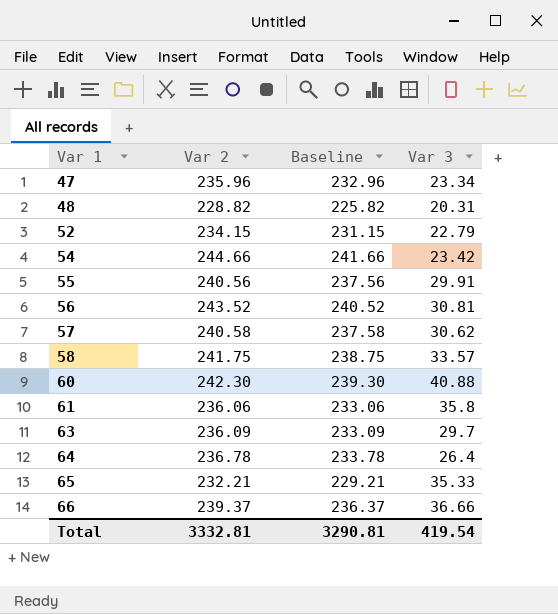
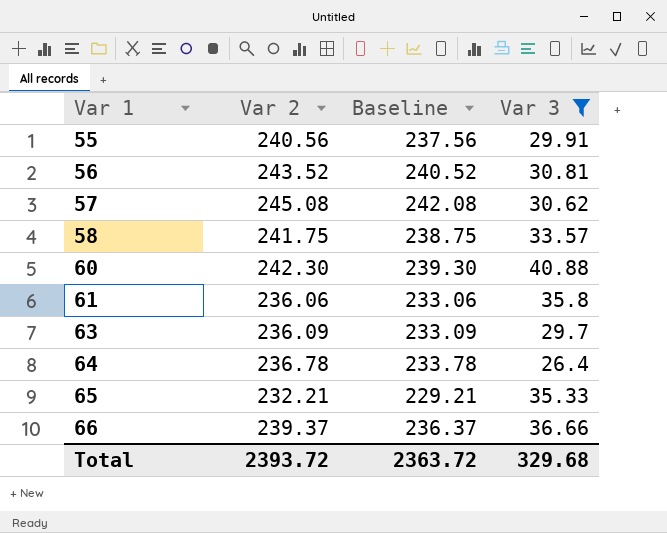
filter: none -> Var 3 >= 26.4
57 | Var 2: 240.58 -> 245.08
57 | Baseline: 237.58 -> 242.08
Total | Var 2: 3332.81 -> 2393.72
Total | Baseline: 3290.81 -> 2363.72
Total | Var 3: 419.54 -> 329.68

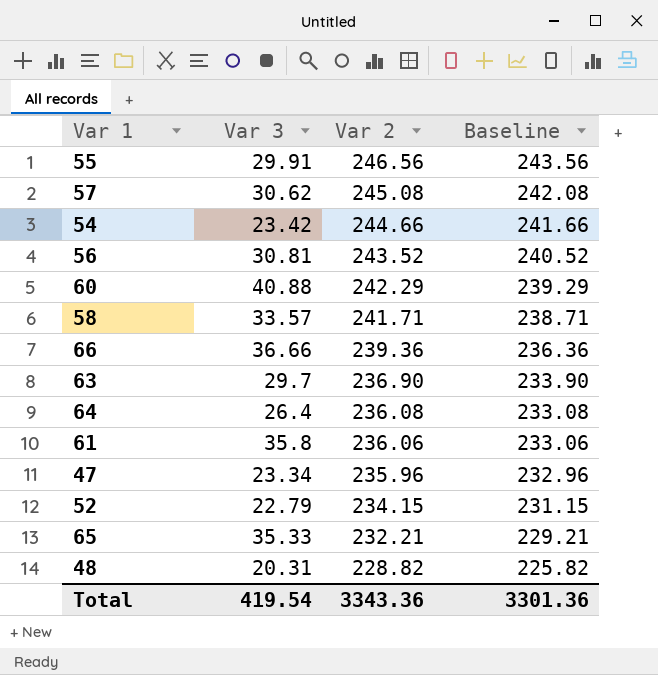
filter: Var 3 >= 26.4 -> none
row order: Var 1 ascending -> Var 2 descending
column Var 3 | position: 4 -> 2
55 | Var 2: 240.56 -> 246.56
55 | Baseline: 237.56 -> 243.56
60 | Var 2: 242.30 -> 242.29
60 | Baseline: 239.30 -> 239.29
58 | Var 2: 241.75 -> 241.71
58 | Baseline: 238.75 -> 238.71
66 | Var 2: 239.37 -> 239.36
66 | Baseline: 236.37 -> 236.36
63 | Var 2: 236.09 -> 236.90
63 | Baseline: 233.09 -> 233.90
64 | Var 2: 236.78 -> 236.08
64 | Baseline: 233.78 -> 233.08
Total | Var 3: 329.68 -> 419.54
Total | Var 2: 2393.72 -> 3343.36
Total | Baseline: 2363.72 -> 3301.36

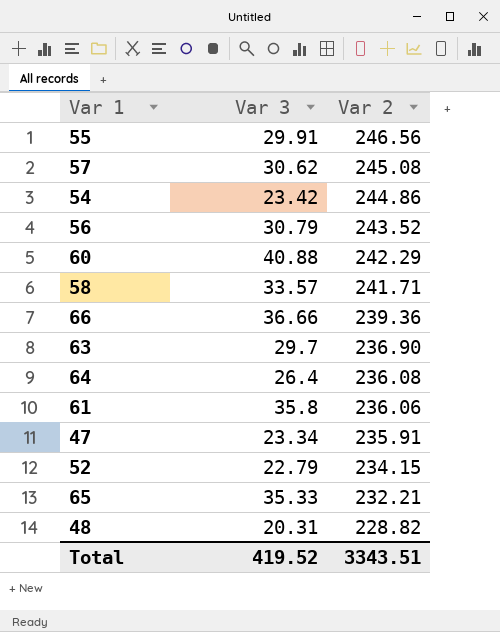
column Baseline | formula: [Var 2] - 3 -> none
54 | Var 2: 244.66 -> 244.86
56 | Var 3: 30.81 -> 30.79
47 | Var 2: 235.96 -> 235.91
Total | Var 3: 419.54 -> 419.52
Total | Var 2: 3343.36 -> 3343.51

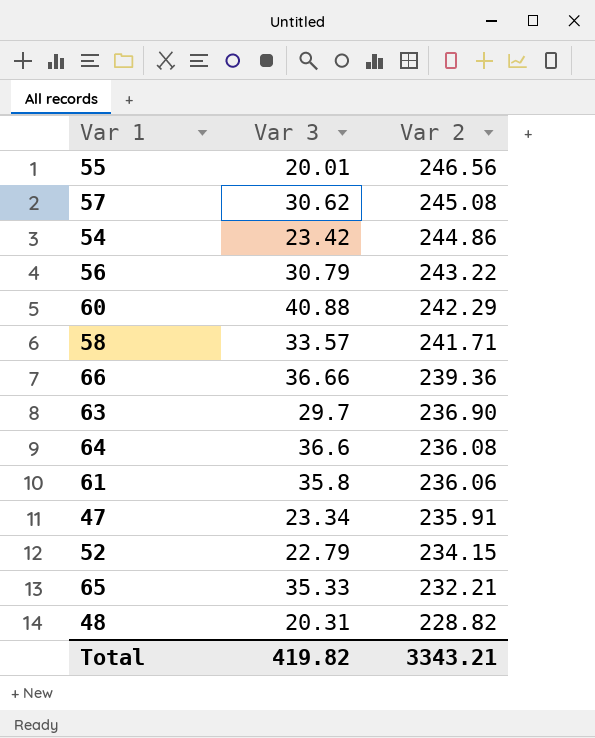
55 | Var 3: 29.91 -> 20.01
56 | Var 2: 243.52 -> 243.22
64 | Var 3: 26.4 -> 36.6
Total | Var 3: 419.52 -> 419.82
Total | Var 2: 3343.51 -> 3343.21

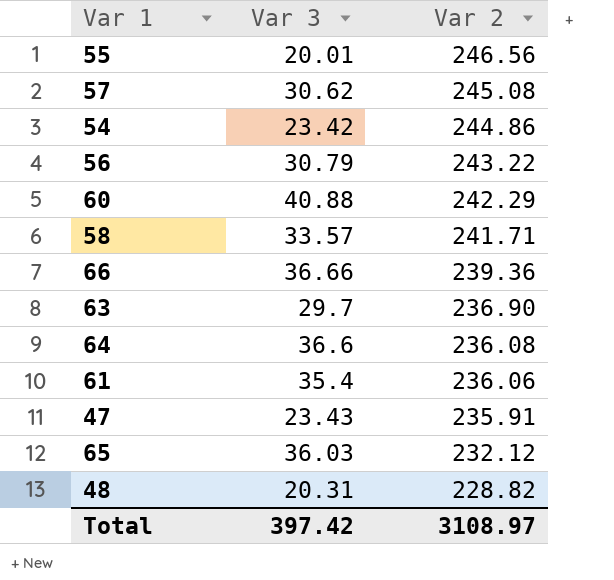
row 52: 22.79 | 234.15 -> none
61 | Var 3: 35.8 -> 35.4
47 | Var 3: 23.34 -> 23.43
65 | Var 3: 35.33 -> 36.03
65 | Var 2: 232.21 -> 232.12
Total | Var 3: 419.82 -> 397.42
Total | Var 2: 3343.21 -> 3108.97

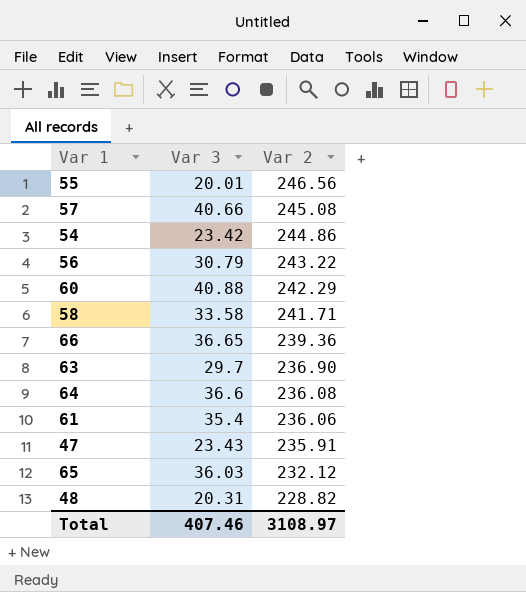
57 | Var 3: 30.62 -> 40.66
58 | Var 3: 33.57 -> 33.58
66 | Var 3: 36.66 -> 36.65
Total | Var 3: 397.42 -> 407.46

